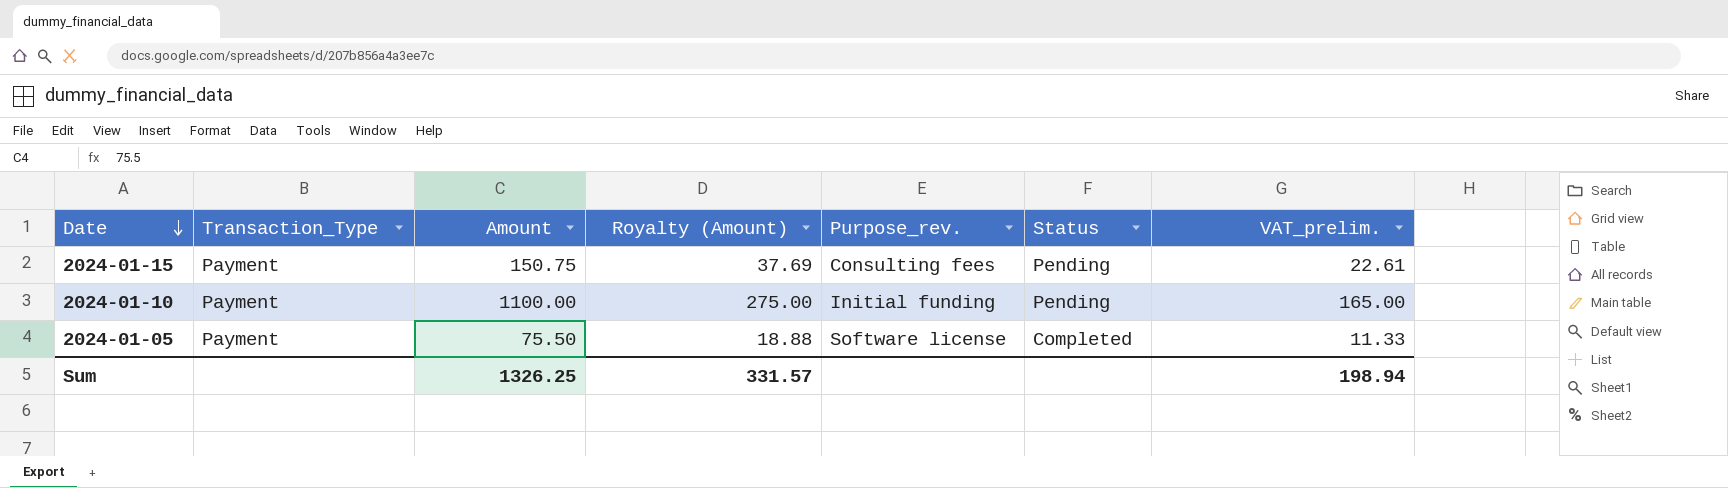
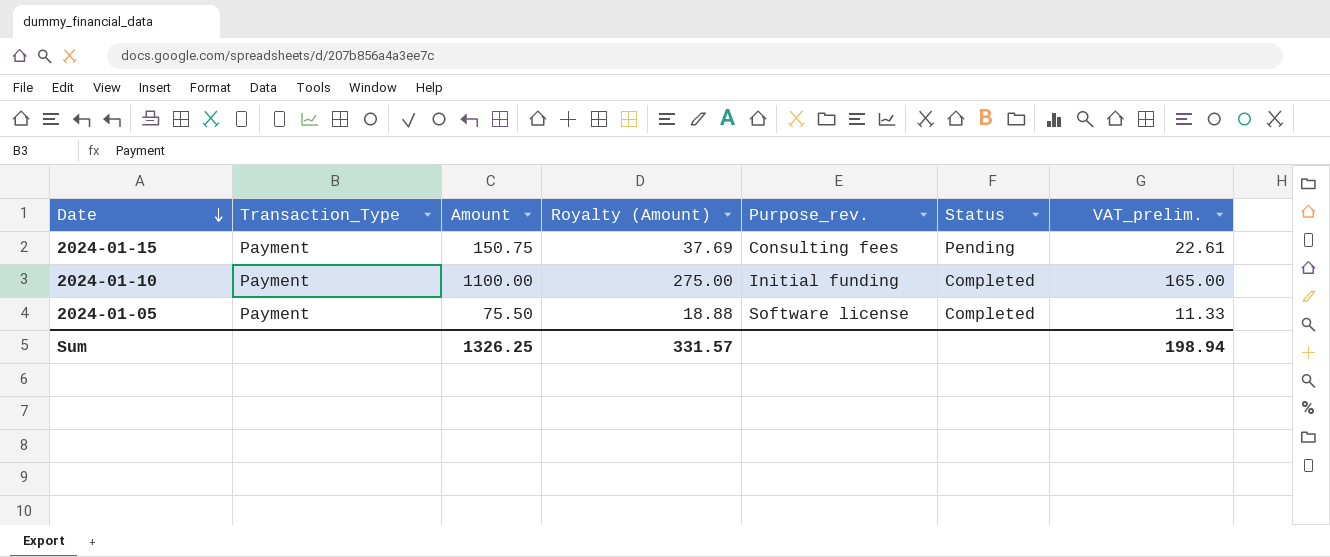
2024-01-10 | Status: Pending -> Completed

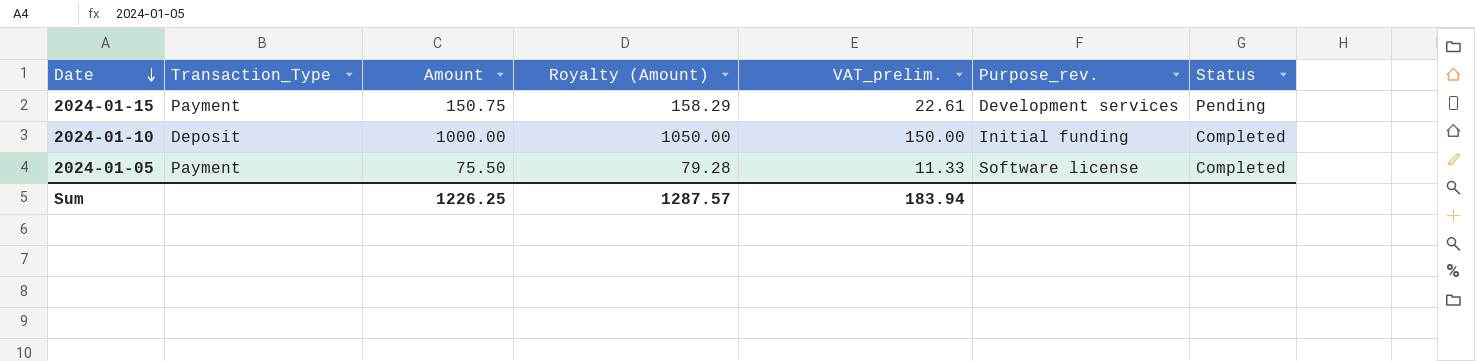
column Royalty (Amount) | formula: [Amount] * 0.25 -> [Amount] * 1.05
column VAT_prelim. | position: 7 -> 5
2024-01-15 | Purpose_rev.: Consulting fees -> Development services
2024-01-10 | Transaction_Type: Payment -> Deposit
2024-01-10 | Amount: 1100.00 -> 1000.00
2024-01-10 | VAT_prelim.: 165.00 -> 150.00
Sum | Amount: 1326.25 -> 1226.25
Sum | Royalty (Amount): 331.57 -> 1287.57
Sum | VAT_prelim.: 198.94 -> 183.94

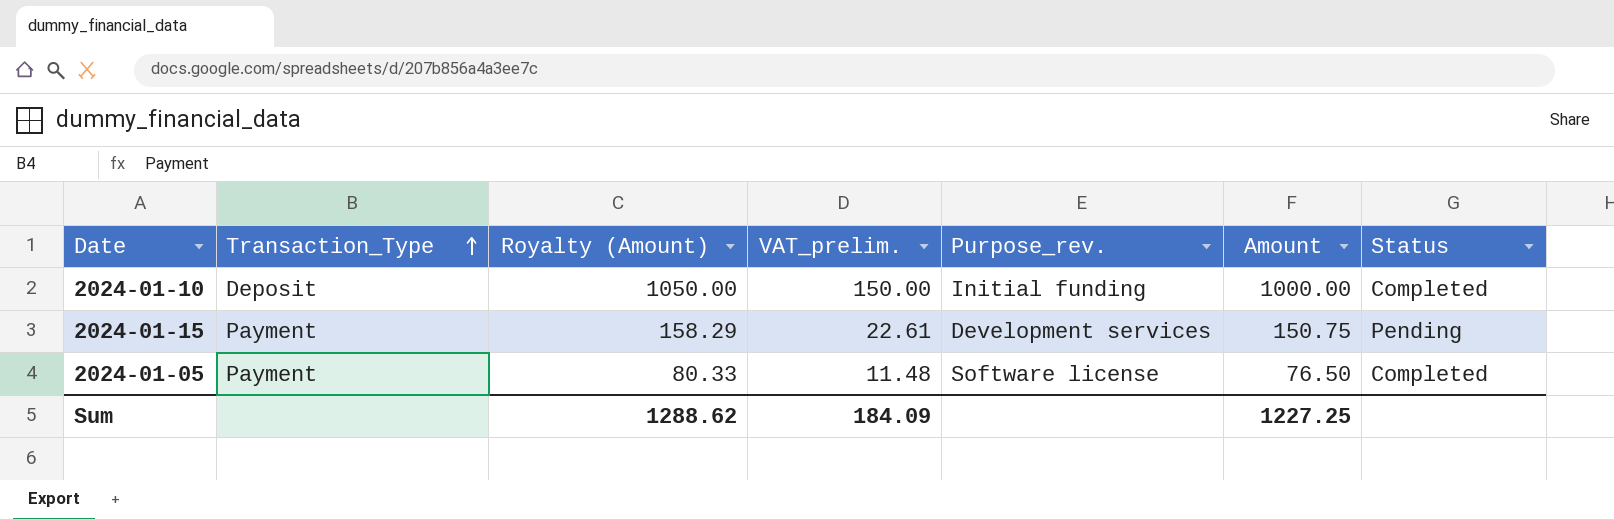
row order: Date descending -> Transaction_Type ascending
column Amount | position: 3 -> 6
2024-01-05 | Royalty (Amount): 79.28 -> 80.33
2024-01-05 | VAT_prelim.: 11.33 -> 11.48
2024-01-05 | Amount: 75.50 -> 76.50
Sum | Royalty (Amount): 1287.57 -> 1288.62
Sum | VAT_prelim.: 183.94 -> 184.09
Sum | Amount: 1226.25 -> 1227.25

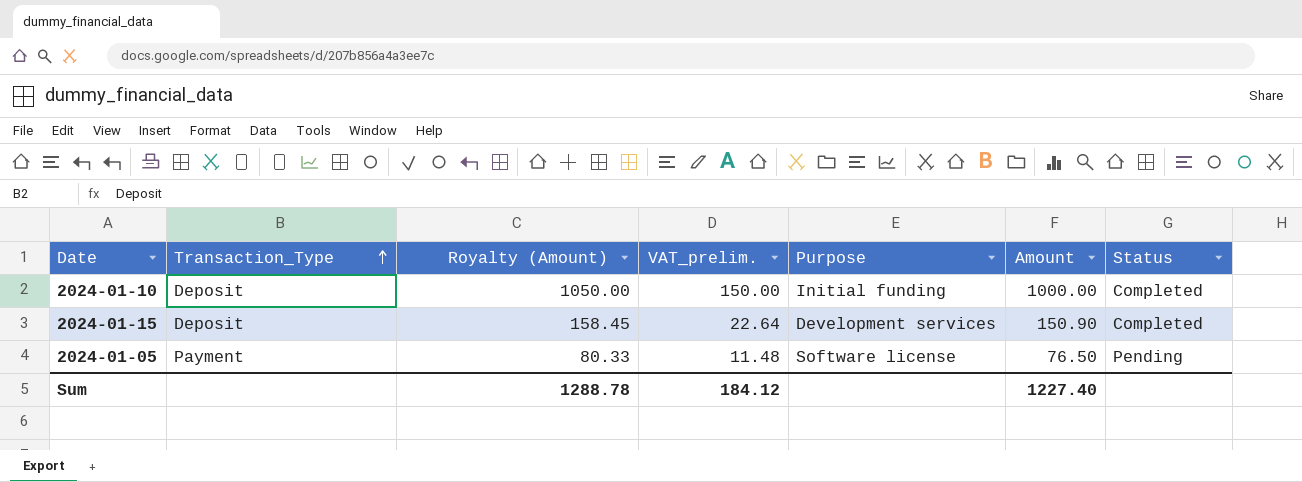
column name: Purpose_rev. -> Purpose
2024-01-15 | Transaction_Type: Payment -> Deposit
2024-01-15 | Royalty (Amount): 158.29 -> 158.45
2024-01-15 | VAT_prelim.: 22.61 -> 22.64
2024-01-15 | Amount: 150.75 -> 150.90
2024-01-15 | Status: Pending -> Completed
2024-01-05 | Status: Completed -> Pending
Sum | Royalty (Amount): 1288.62 -> 1288.78
Sum | VAT_prelim.: 184.09 -> 184.12
Sum | Amount: 1227.25 -> 1227.40

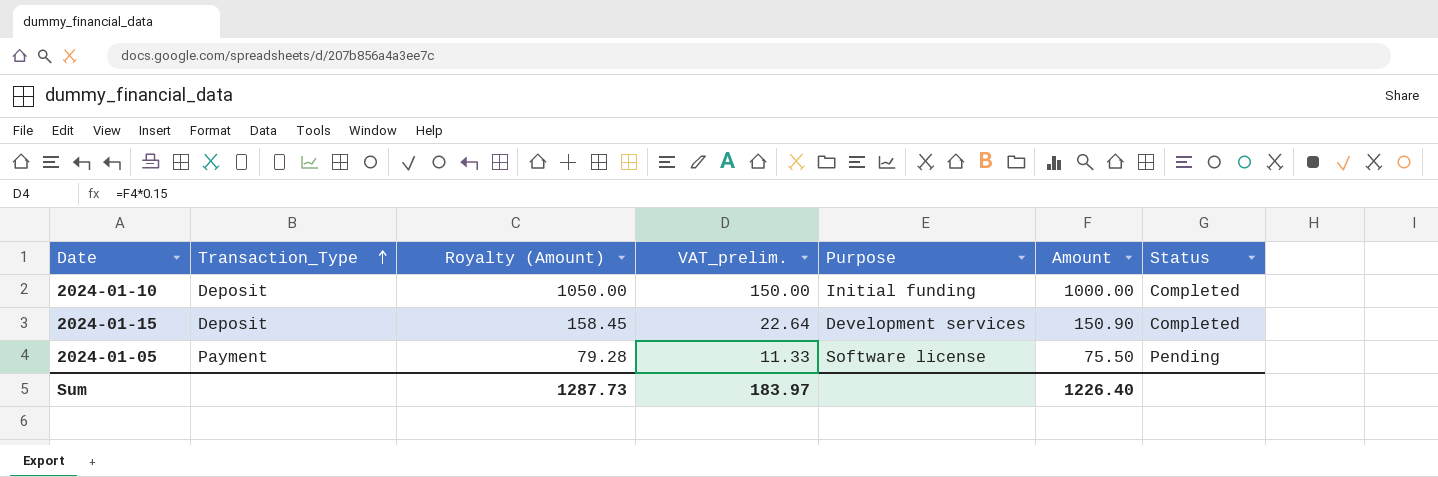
2024-01-05 | Royalty (Amount): 80.33 -> 79.28
2024-01-05 | VAT_prelim.: 11.48 -> 11.33
2024-01-05 | Amount: 76.50 -> 75.50
Sum | Royalty (Amount): 1288.78 -> 1287.73
Sum | VAT_prelim.: 184.12 -> 183.97
Sum | Amount: 1227.40 -> 1226.40

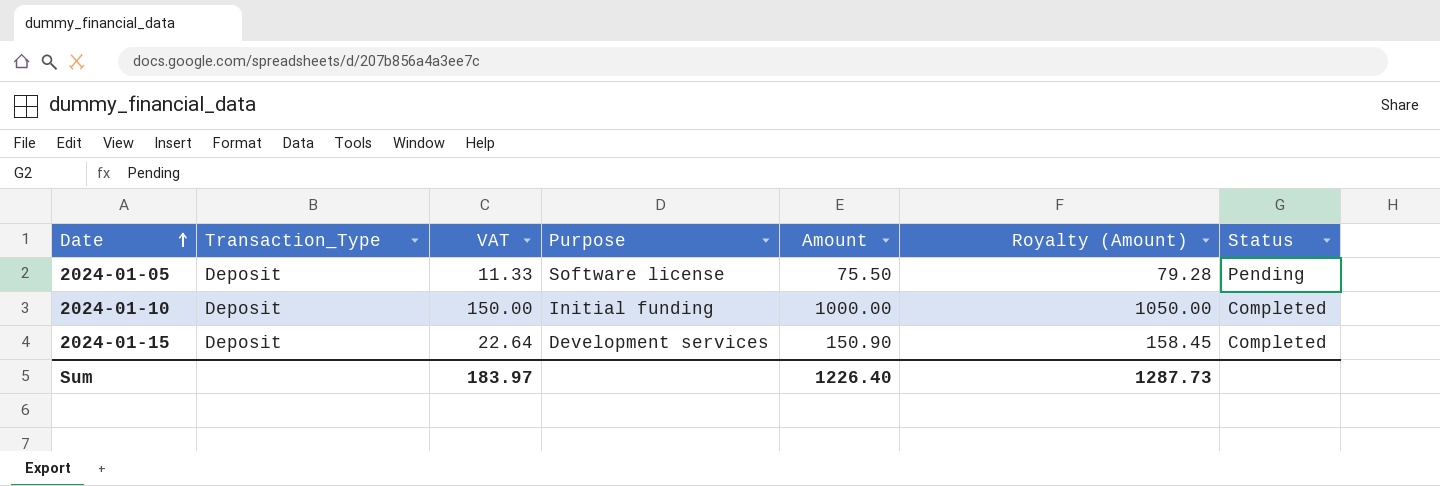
row order: Transaction_Type ascending -> Date ascending
column name: VAT_prelim. -> VAT
column Royalty (Amount) | position: 3 -> 6
2024-01-05 | Transaction_Type: Payment -> Deposit

